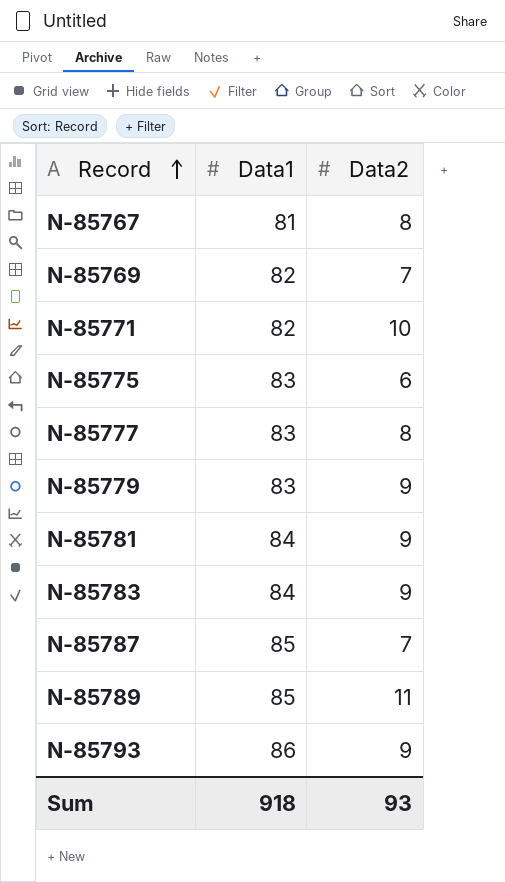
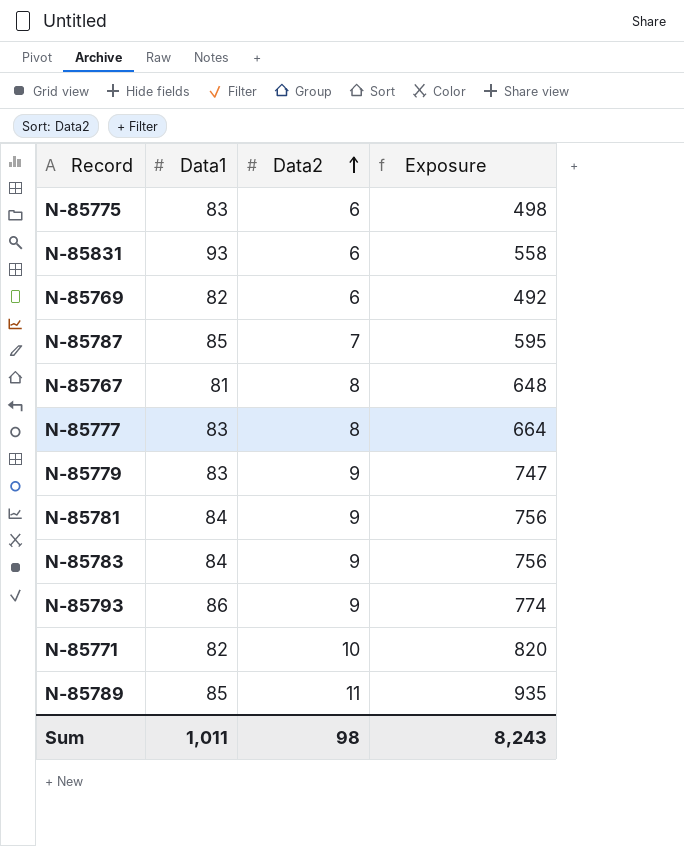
row order: Record ascending -> Data2 ascending
column Exposure | formula: none -> [Data1] * [Data2]
row N-85831: none -> 93 | 6 | 558
N-85769 | Data2: 7 -> 6
Sum | Data1: 918 -> 1,011
Sum | Data2: 93 -> 98

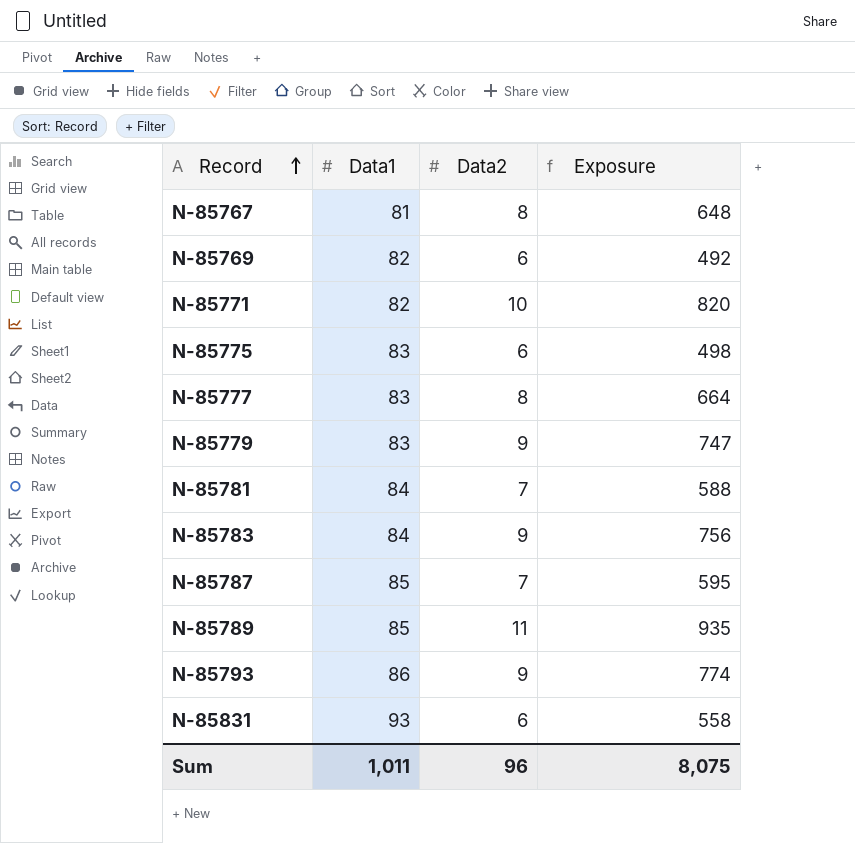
row order: Data2 ascending -> Record ascending
N-85781 | Data2: 9 -> 7
N-85781 | Exposure: 756 -> 588
Sum | Data2: 98 -> 96
Sum | Exposure: 8,243 -> 8,075

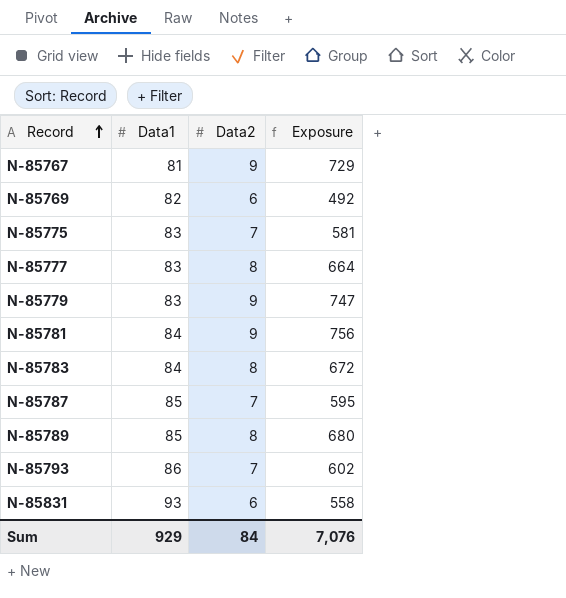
row N-85771: 82 | 10 | 820 -> none
N-85767 | Data2: 8 -> 9
N-85767 | Exposure: 648 -> 729
N-85775 | Data2: 6 -> 7
N-85775 | Exposure: 498 -> 581
N-85781 | Data2: 7 -> 9
N-85781 | Exposure: 588 -> 756
N-85783 | Data2: 9 -> 8
N-85783 | Exposure: 756 -> 672
N-85789 | Data2: 11 -> 8
N-85789 | Exposure: 935 -> 680
N-85793 | Data2: 9 -> 7
N-85793 | Exposure: 774 -> 602
Sum | Data1: 1,011 -> 929
Sum | Data2: 96 -> 84
Sum | Exposure: 8,075 -> 7,076

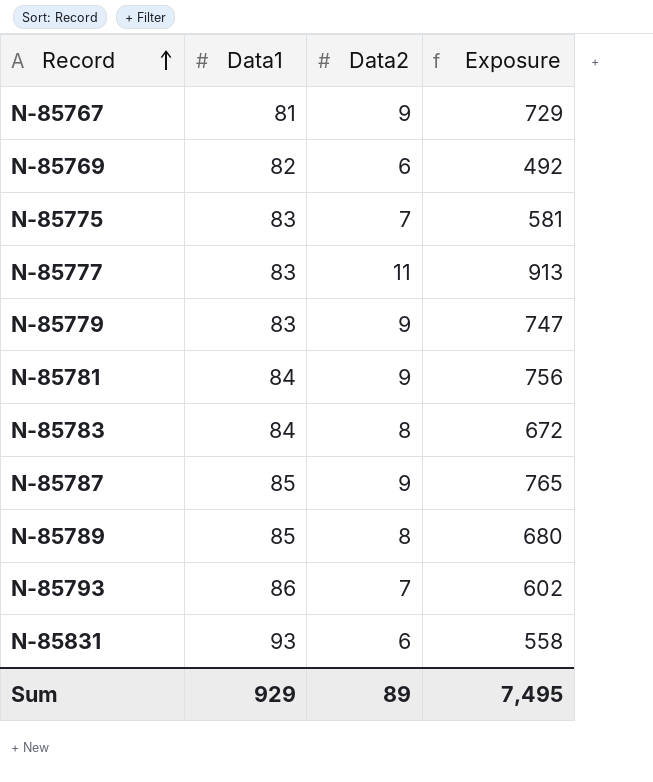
N-85777 | Data2: 8 -> 11
N-85777 | Exposure: 664 -> 913
N-85787 | Data2: 7 -> 9
N-85787 | Exposure: 595 -> 765
Sum | Data2: 84 -> 89
Sum | Exposure: 7,076 -> 7,495

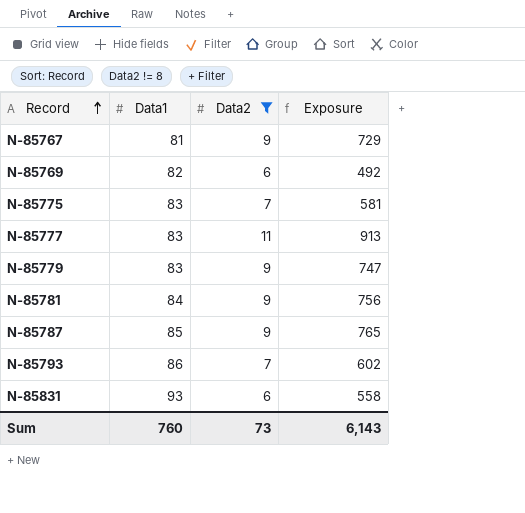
filter: none -> Data2 != 8
Sum | Data1: 929 -> 760
Sum | Data2: 89 -> 73
Sum | Exposure: 7,495 -> 6,143

